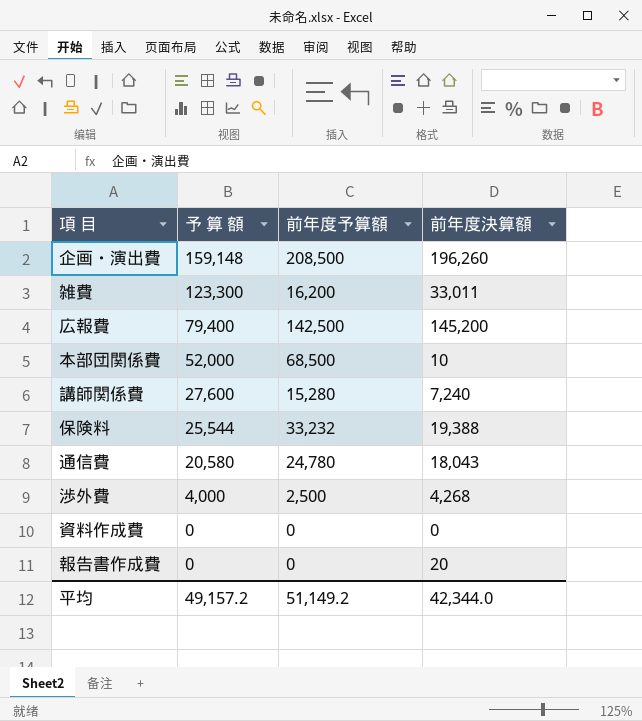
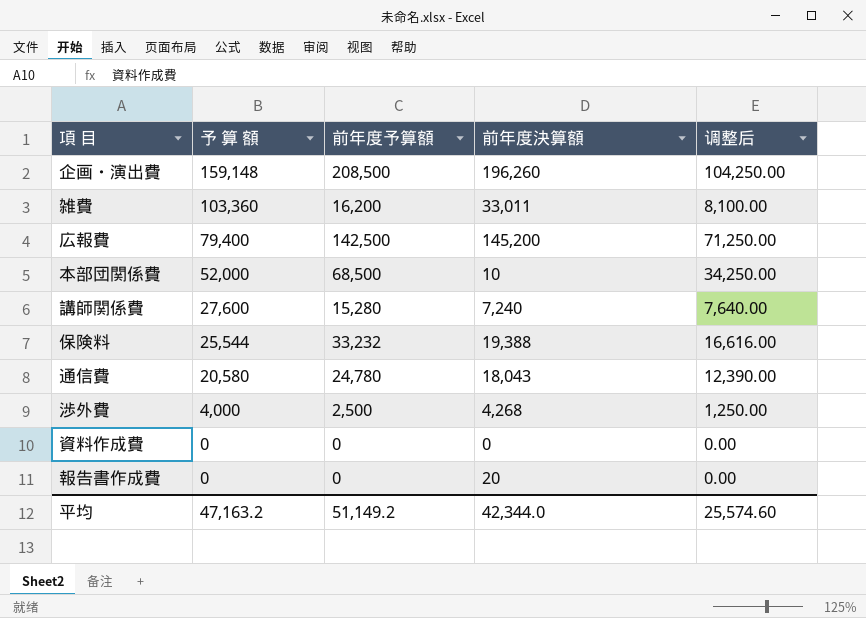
column 调整后 | formula: none -> [前年度予算額] * 0.5
雑費 | 予 算 額: 123,300 -> 103,360
平均 | 予 算 額: 49,157.2 -> 47,163.2

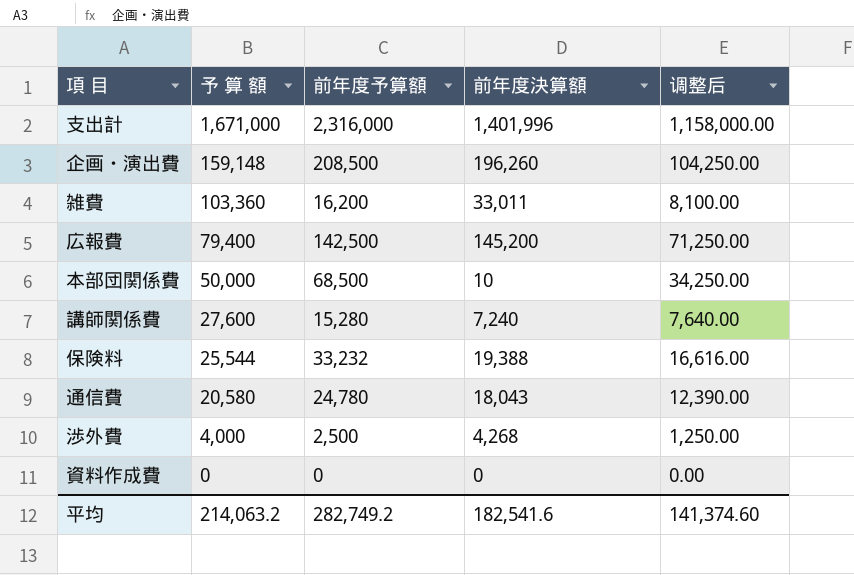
row 報告書作成費: 0 | 0 | 20 | 0.00 -> none
row 支出計: none -> 1,671,000 | 2,316,000 | 1,401,996 | 1,158,000.00
本部団関係費 | 予 算 額: 52,000 -> 50,000
平均 | 予 算 額: 47,163.2 -> 214,063.2
平均 | 前年度予算額: 51,149.2 -> 282,749.2
平均 | 前年度決算額: 42,344.0 -> 182,541.6
平均 | 调整后: 25,574.60 -> 141,374.60

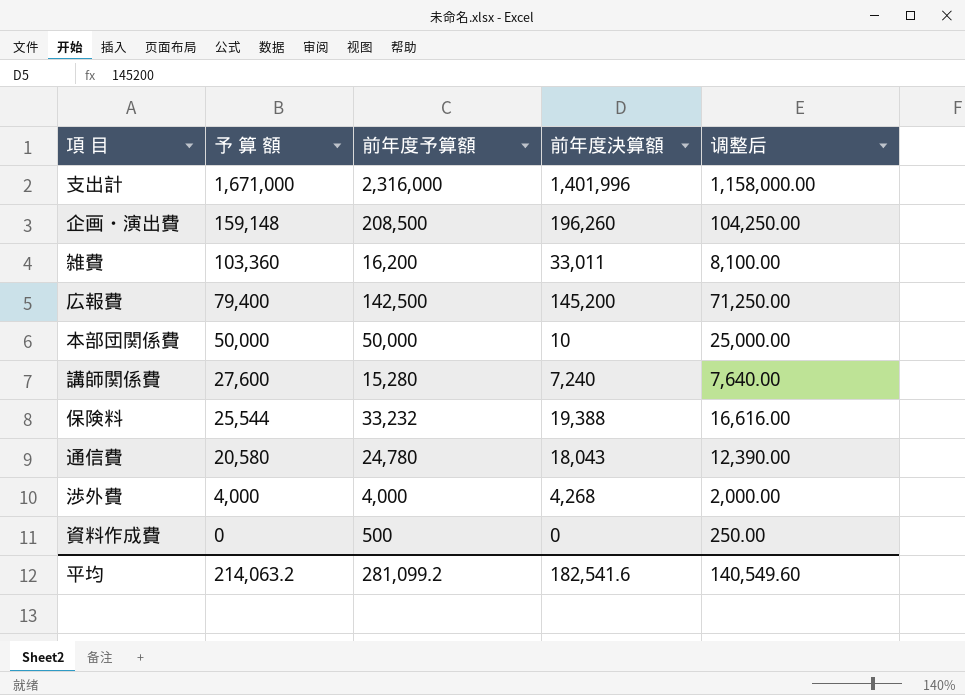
本部団関係費 | 前年度予算額: 68,500 -> 50,000
本部団関係費 | 调整后: 34,250.00 -> 25,000.00
渉外費 | 前年度予算額: 2,500 -> 4,000
渉外費 | 调整后: 1,250.00 -> 2,000.00
資料作成費 | 前年度予算額: 0 -> 500
資料作成費 | 调整后: 0.00 -> 250.00
平均 | 前年度予算額: 282,749.2 -> 281,099.2
平均 | 调整后: 141,374.60 -> 140,549.60

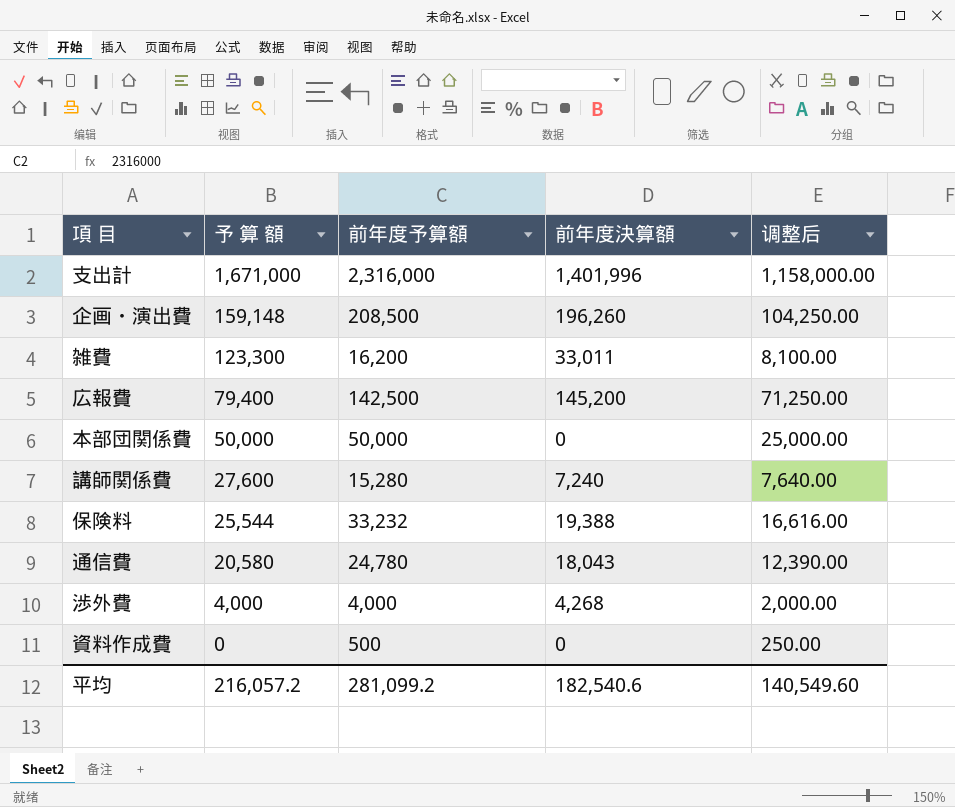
雑費 | 予 算 額: 103,360 -> 123,300
本部団関係費 | 前年度決算額: 10 -> 0
平均 | 予 算 額: 214,063.2 -> 216,057.2
平均 | 前年度決算額: 182,541.6 -> 182,540.6

